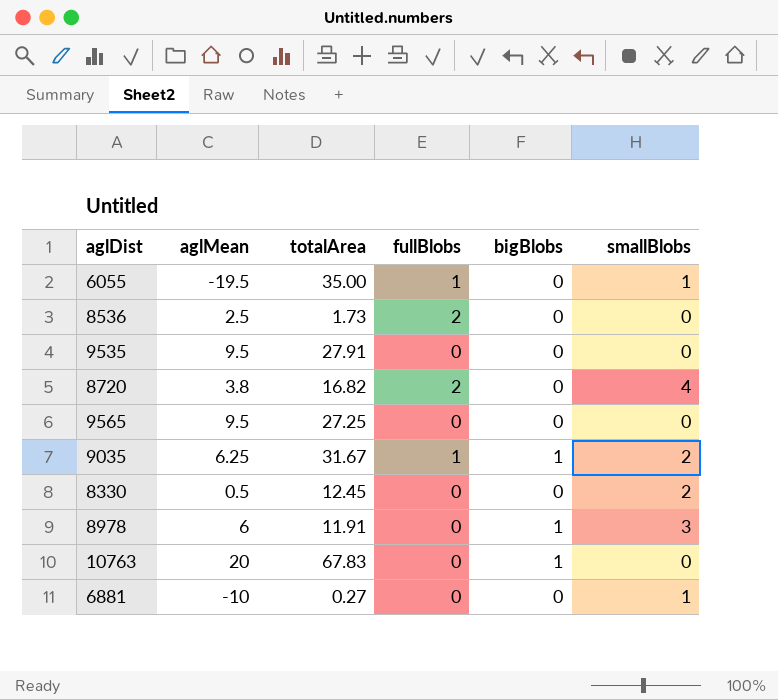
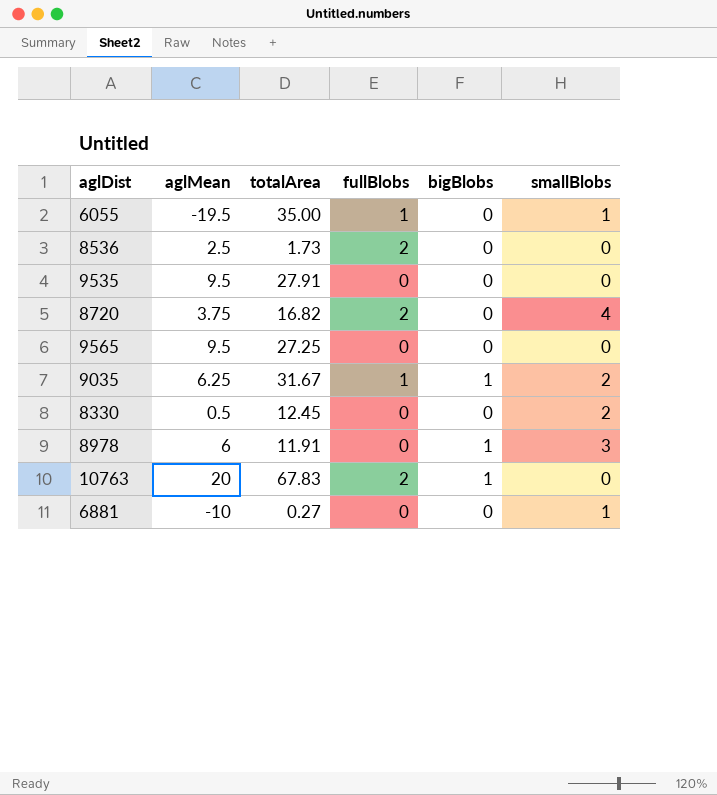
8720 | aglMean: 3.8 -> 3.75
10763 | fullBlobs: 0 -> 2

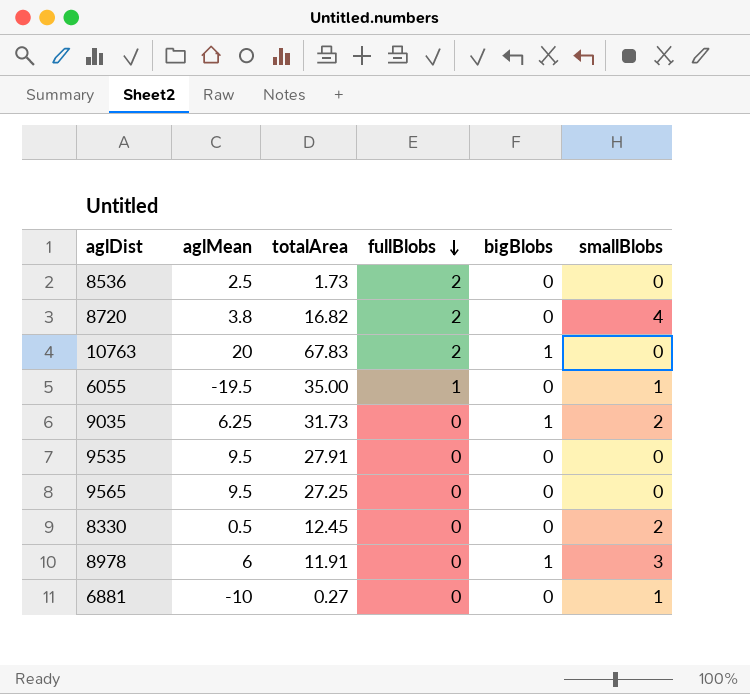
row order: none -> fullBlobs descending
8720 | aglMean: 3.75 -> 3.8
9035 | totalArea: 31.67 -> 31.73
9035 | fullBlobs: 1 -> 0

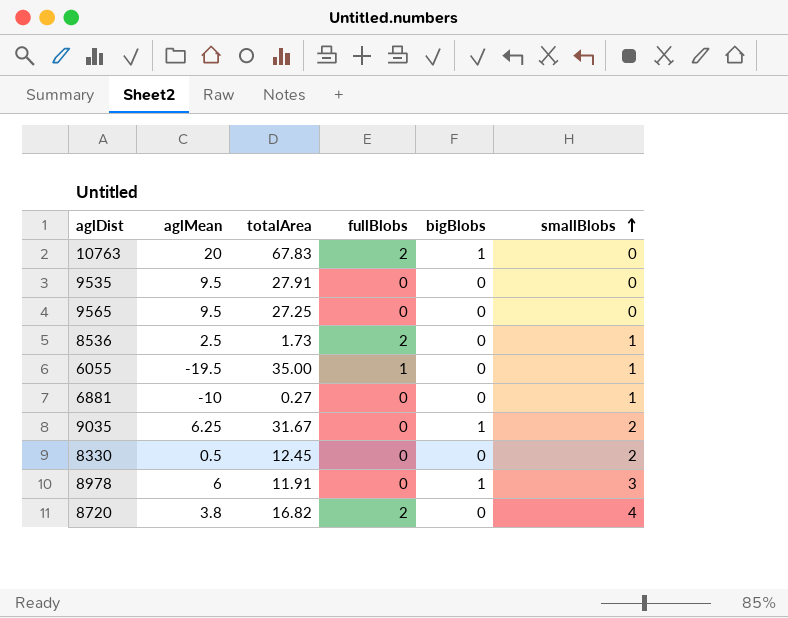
row order: fullBlobs descending -> smallBlobs ascending
8536 | smallBlobs: 0 -> 1
9035 | totalArea: 31.73 -> 31.67

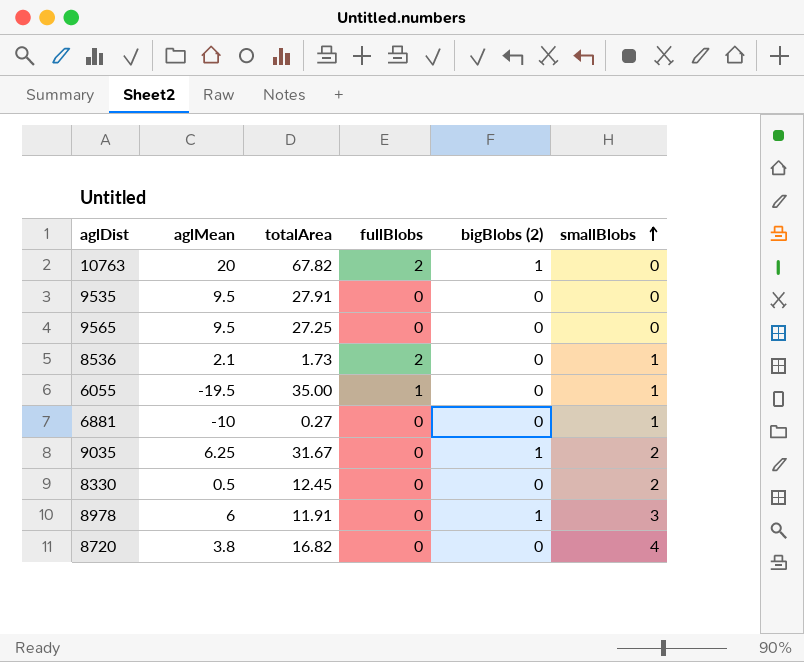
column name: bigBlobs -> bigBlobs (2)
10763 | totalArea: 67.83 -> 67.82
8536 | aglMean: 2.5 -> 2.1
8720 | fullBlobs: 2 -> 0

